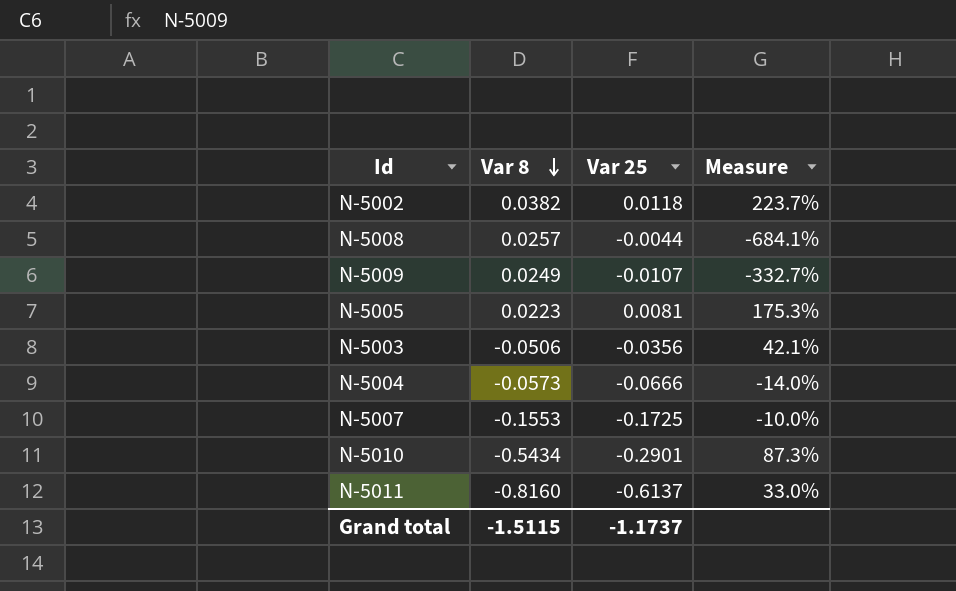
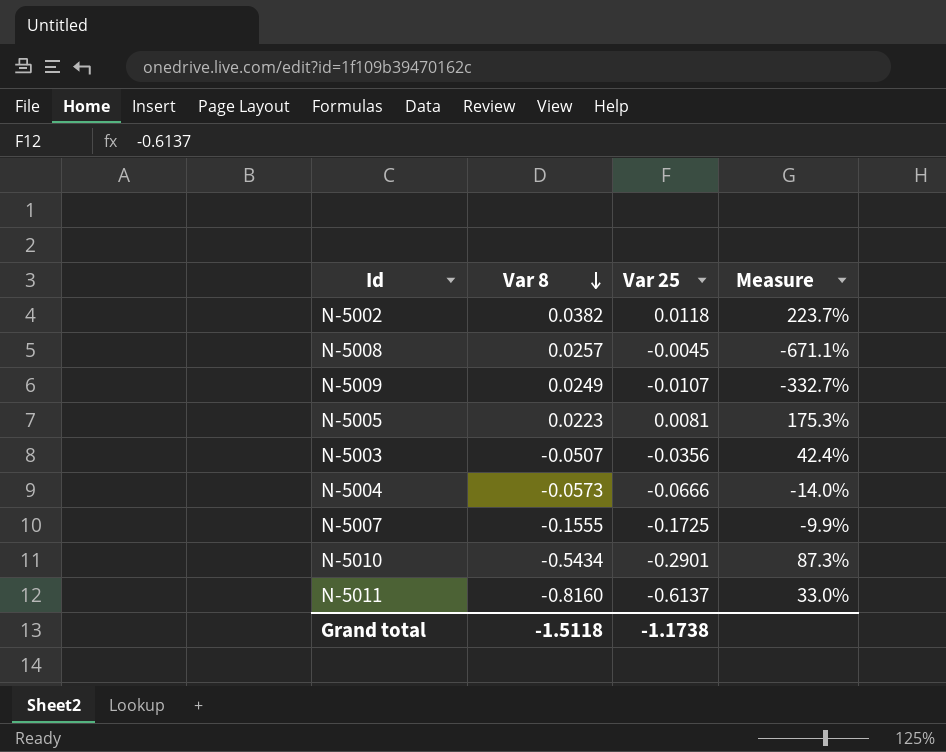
N-5008 | Var 25: -0.0044 -> -0.0045
N-5008 | Measure: -684.1% -> -671.1%
N-5003 | Var 8: -0.0506 -> -0.0507
N-5003 | Measure: 42.1% -> 42.4%
N-5007 | Var 8: -0.1553 -> -0.1555
N-5007 | Measure: -10.0% -> -9.9%
Grand total | Var 8: -1.5115 -> -1.5118
Grand total | Var 25: -1.1737 -> -1.1738

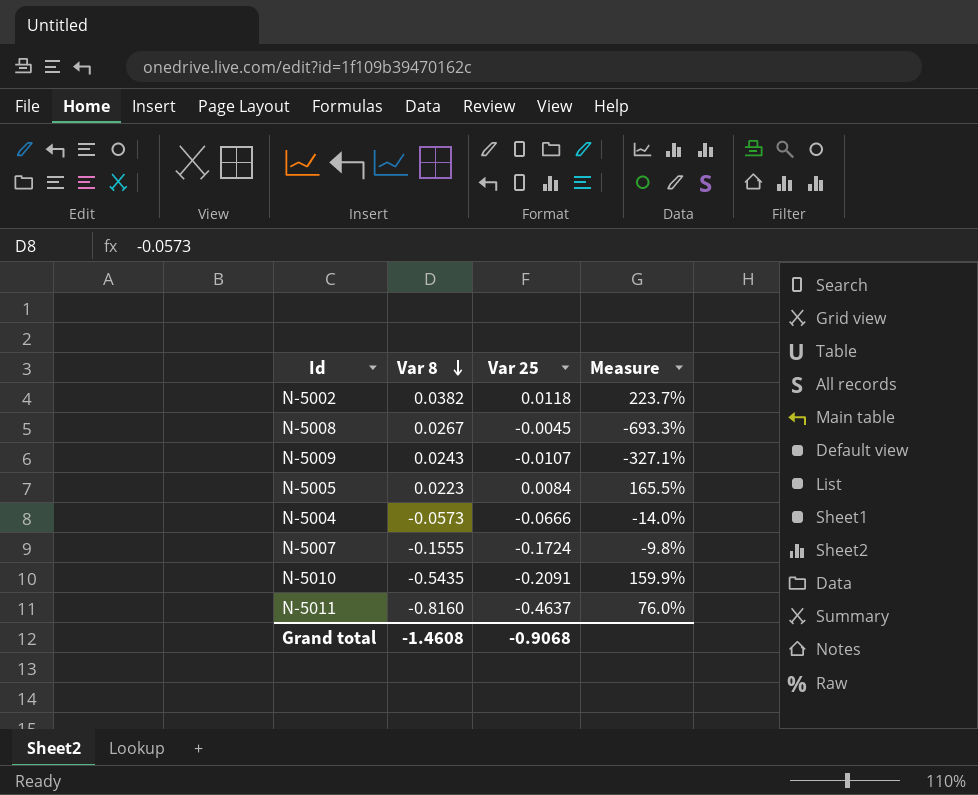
row N-5003: -0.0507 | -0.0356 | 42.4% -> none
N-5008 | Var 8: 0.0257 -> 0.0267
N-5008 | Measure: -671.1% -> -693.3%
N-5009 | Var 8: 0.0249 -> 0.0243
N-5009 | Measure: -332.7% -> -327.1%
N-5005 | Var 25: 0.0081 -> 0.0084
N-5005 | Measure: 175.3% -> 165.5%
N-5007 | Var 25: -0.1725 -> -0.1724
N-5007 | Measure: -9.9% -> -9.8%
N-5010 | Var 8: -0.5434 -> -0.5435
N-5010 | Var 25: -0.2901 -> -0.2091
N-5010 | Measure: 87.3% -> 159.9%
N-5011 | Var 25: -0.6137 -> -0.4637
N-5011 | Measure: 33.0% -> 76.0%
Grand total | Var 8: -1.5118 -> -1.4608
Grand total | Var 25: -1.1738 -> -0.9068

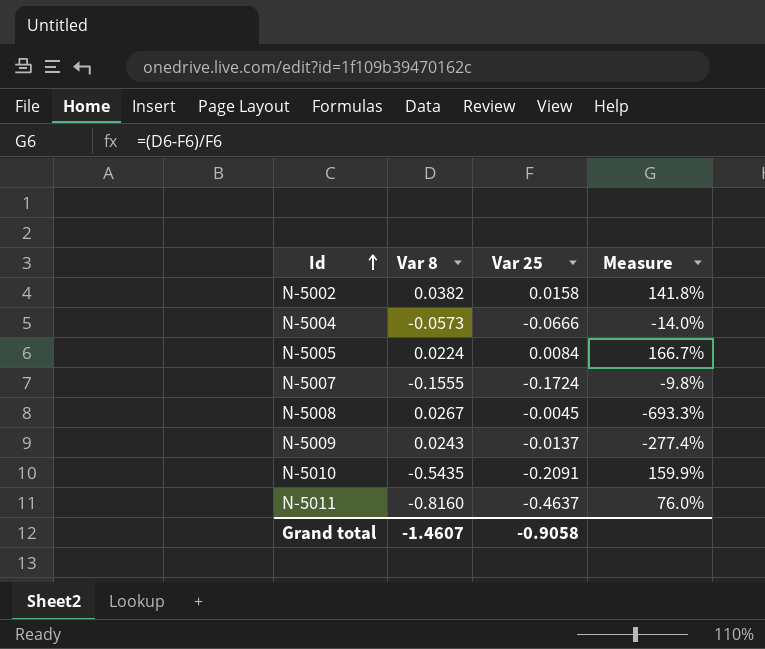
row order: Var 8 descending -> Id ascending
N-5002 | Var 25: 0.0118 -> 0.0158
N-5002 | Measure: 223.7% -> 141.8%
N-5005 | Var 8: 0.0223 -> 0.0224
N-5005 | Measure: 165.5% -> 166.7%
N-5009 | Var 25: -0.0107 -> -0.0137
N-5009 | Measure: -327.1% -> -277.4%
Grand total | Var 8: -1.4608 -> -1.4607
Grand total | Var 25: -0.9068 -> -0.9058

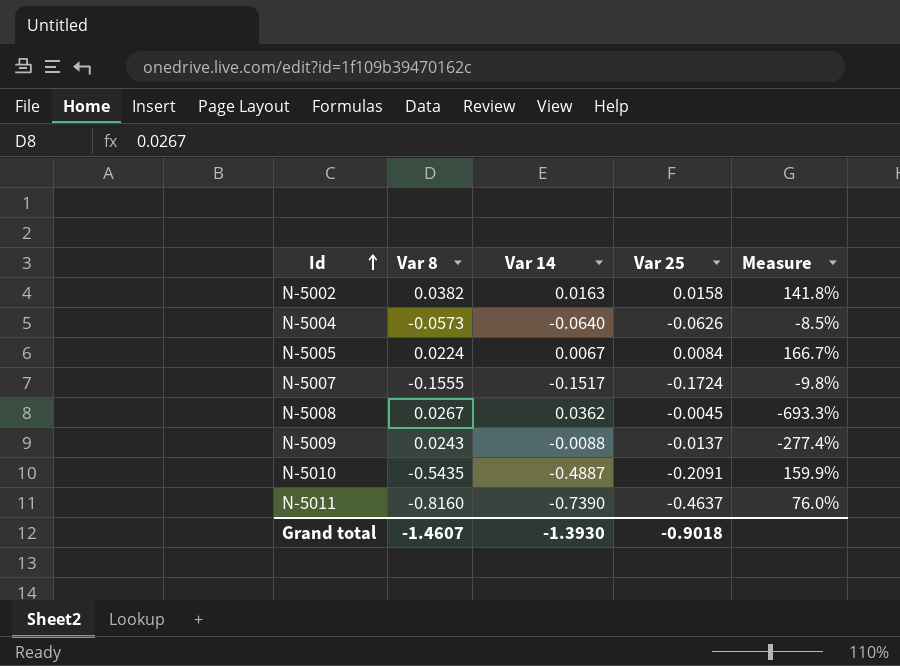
column Var 14 | position: none -> 3
N-5004 | Var 25: -0.0666 -> -0.0626
N-5004 | Measure: -14.0% -> -8.5%
Grand total | Var 25: -0.9058 -> -0.9018

